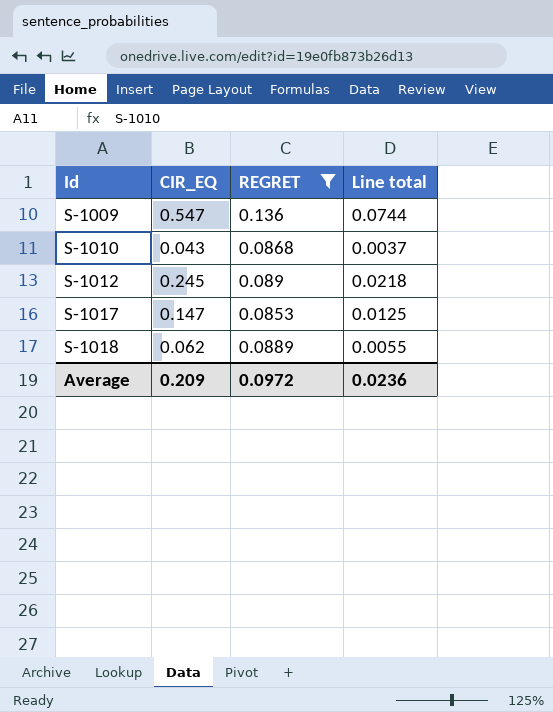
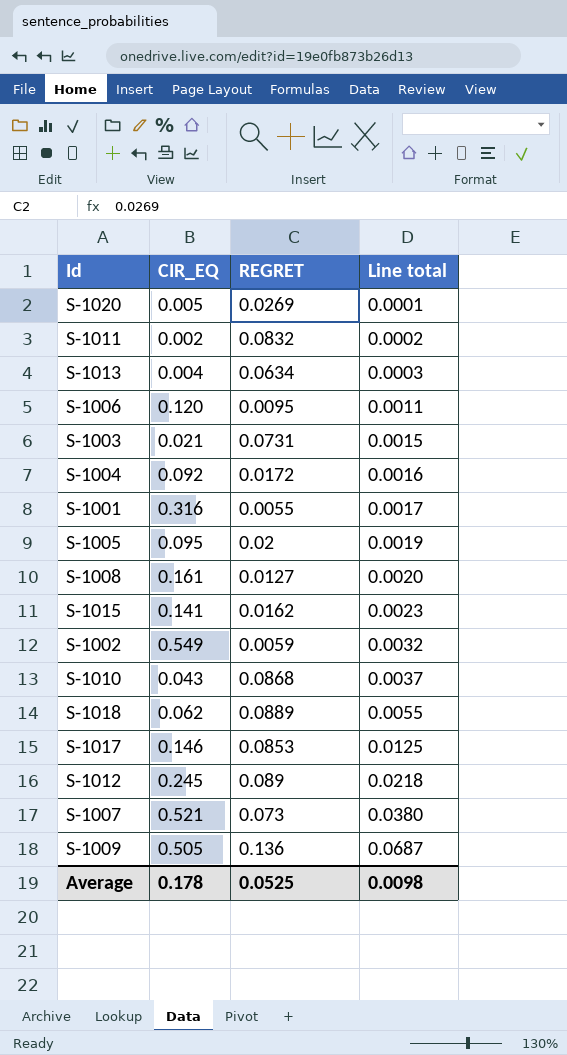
filter: REGRET >= 0.0853 -> none
row order: Id ascending -> Line total ascending
S-1017 | CIR_EQ: 0.147 -> 0.146
S-1009 | CIR_EQ: 0.547 -> 0.505
S-1009 | Line total: 0.0744 -> 0.0687
Average | CIR_EQ: 0.209 -> 0.178
Average | REGRET: 0.0972 -> 0.0525
Average | Line total: 0.0236 -> 0.0098

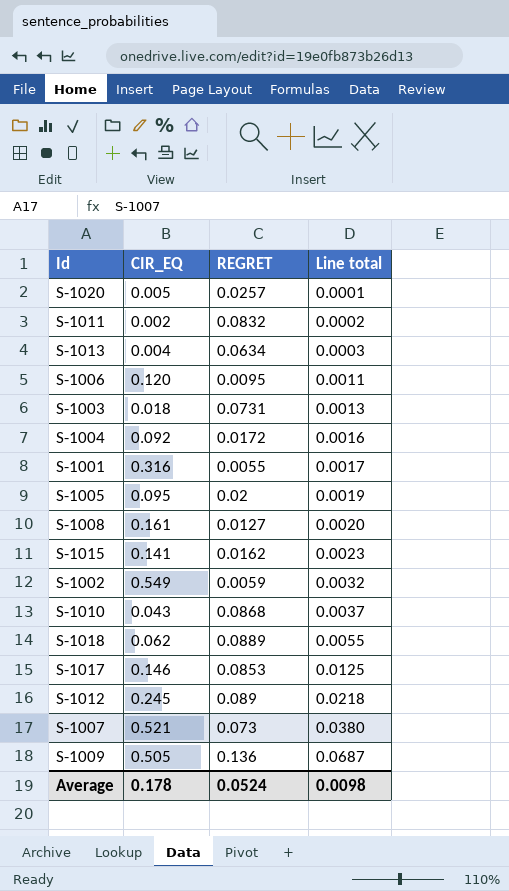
S-1020 | REGRET: 0.0269 -> 0.0257
S-1003 | CIR_EQ: 0.021 -> 0.018
S-1003 | Line total: 0.0015 -> 0.0013
Average | REGRET: 0.0525 -> 0.0524

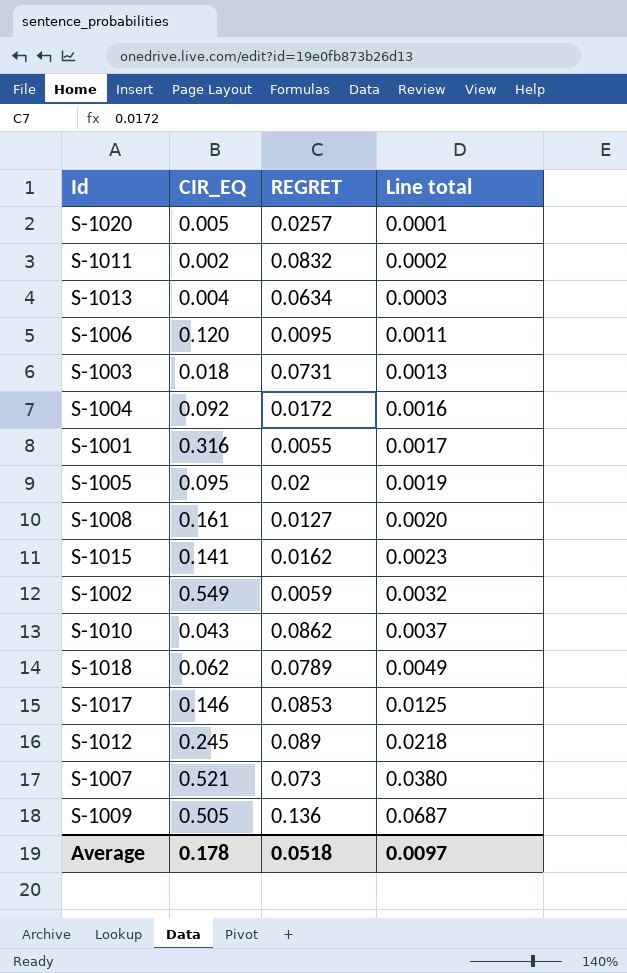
S-1010 | REGRET: 0.0868 -> 0.0862
S-1018 | REGRET: 0.0889 -> 0.0789
S-1018 | Line total: 0.0055 -> 0.0049
Average | REGRET: 0.0524 -> 0.0518
Average | Line total: 0.0098 -> 0.0097

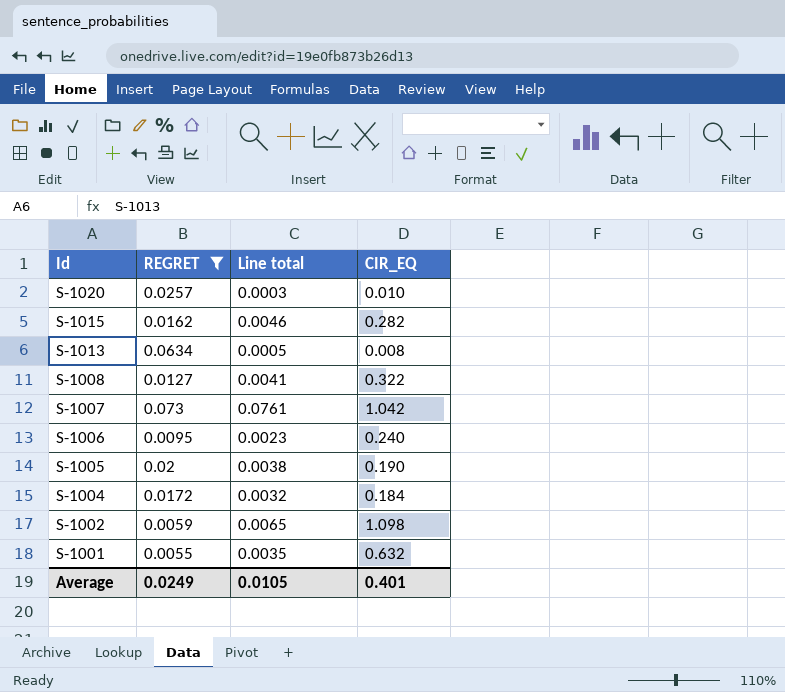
filter: none -> REGRET <= 0.073
row order: Line total ascending -> Id descending
column CIR_EQ | position: 2 -> 4
S-1020 | Line total: 0.0001 -> 0.0003
S-1020 | CIR_EQ: 0.005 -> 0.010
S-1015 | Line total: 0.0023 -> 0.0046
S-1015 | CIR_EQ: 0.141 -> 0.282
S-1013 | Line total: 0.0003 -> 0.0005
S-1013 | CIR_EQ: 0.004 -> 0.008
S-1008 | Line total: 0.0020 -> 0.0041
S-1008 | CIR_EQ: 0.161 -> 0.322
S-1007 | Line total: 0.0380 -> 0.0761
S-1007 | CIR_EQ: 0.521 -> 1.042
S-1006 | Line total: 0.0011 -> 0.0023
S-1006 | CIR_EQ: 0.120 -> 0.240
S-1005 | Line total: 0.0019 -> 0.0038
S-1005 | CIR_EQ: 0.095 -> 0.190
S-1004 | Line total: 0.0016 -> 0.0032
S-1004 | CIR_EQ: 0.092 -> 0.184
S-1002 | Line total: 0.0032 -> 0.0065
S-1002 | CIR_EQ: 0.549 -> 1.098
S-1001 | Line total: 0.0017 -> 0.0035
S-1001 | CIR_EQ: 0.316 -> 0.632
Average | REGRET: 0.0518 -> 0.0249
Average | Line total: 0.0097 -> 0.0105
Average | CIR_EQ: 0.178 -> 0.401

